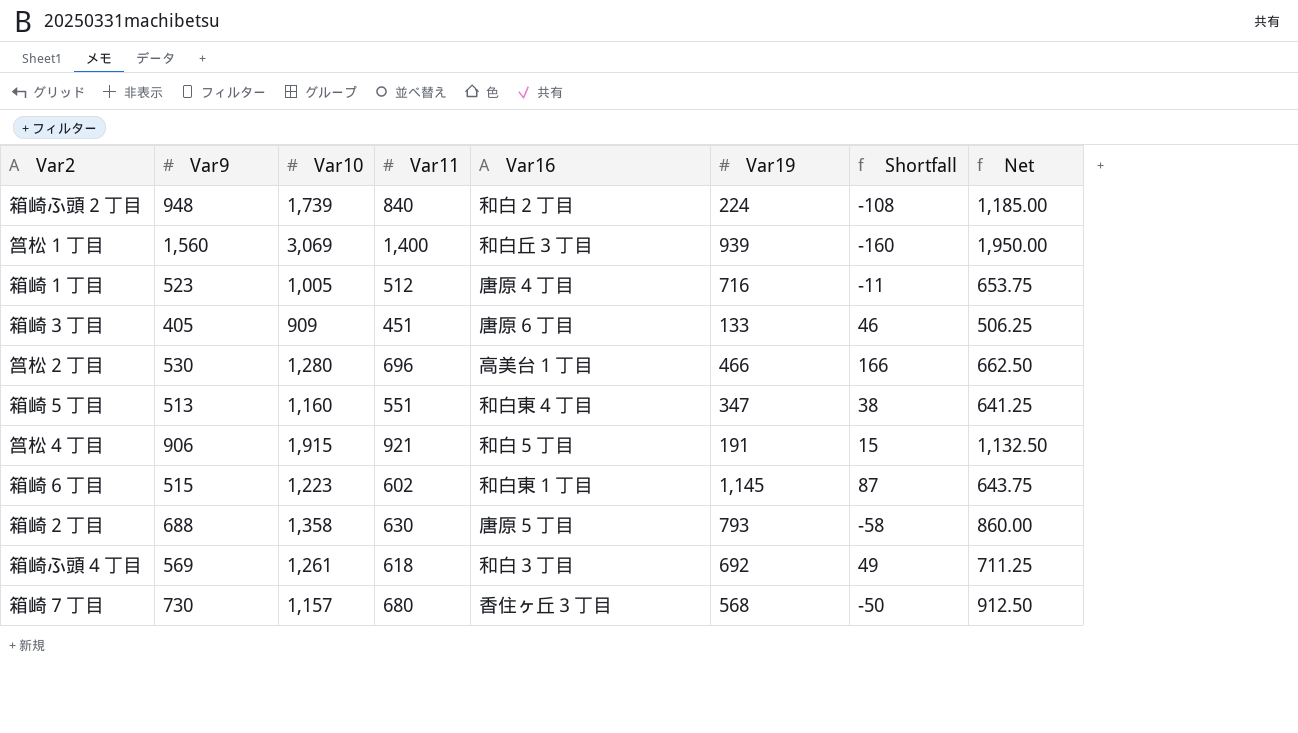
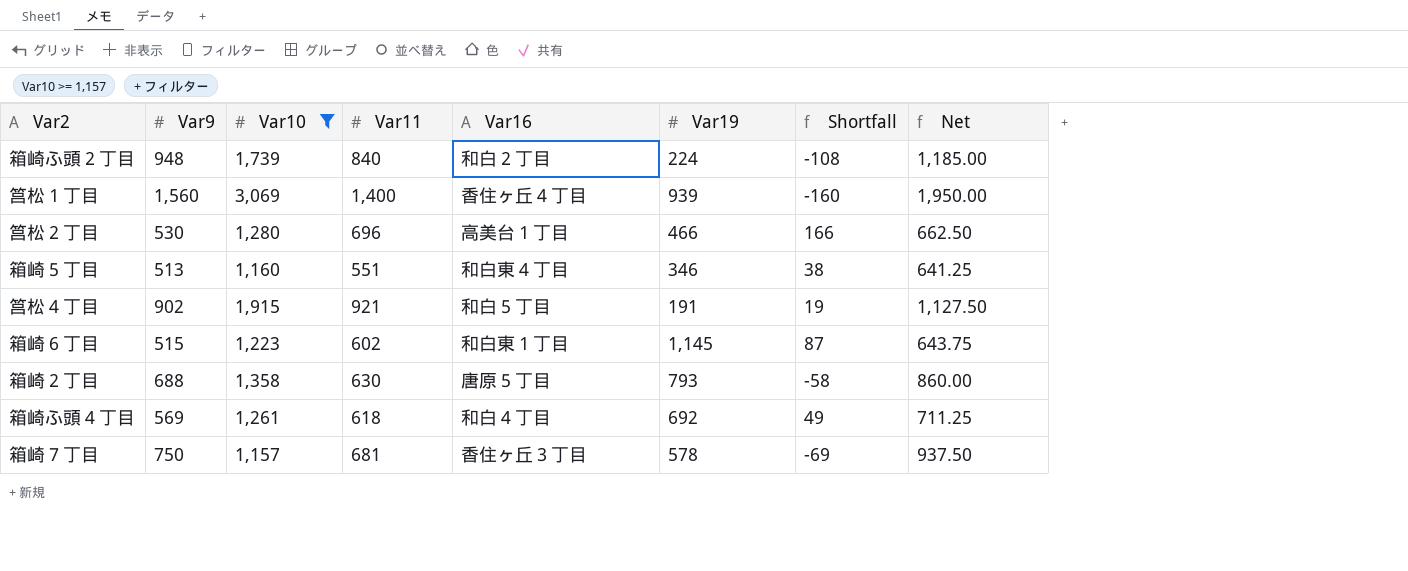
filter: none -> Var10 >= 1,157
筥松１丁目 | Var16: 和白丘３丁目 -> 香住ヶ丘４丁目
箱崎５丁目 | Var19: 347 -> 346
筥松４丁目 | Var9: 906 -> 902
筥松４丁目 | Shortfall: 15 -> 19
筥松４丁目 | Net: 1,132.50 -> 1,127.50
箱崎ふ頭４丁目 | Var16: 和白３丁目 -> 和白４丁目
箱崎７丁目 | Var9: 730 -> 750
箱崎７丁目 | Var11: 680 -> 681
箱崎７丁目 | Var19: 568 -> 578
箱崎７丁目 | Shortfall: -50 -> -69
箱崎７丁目 | Net: 912.50 -> 937.50

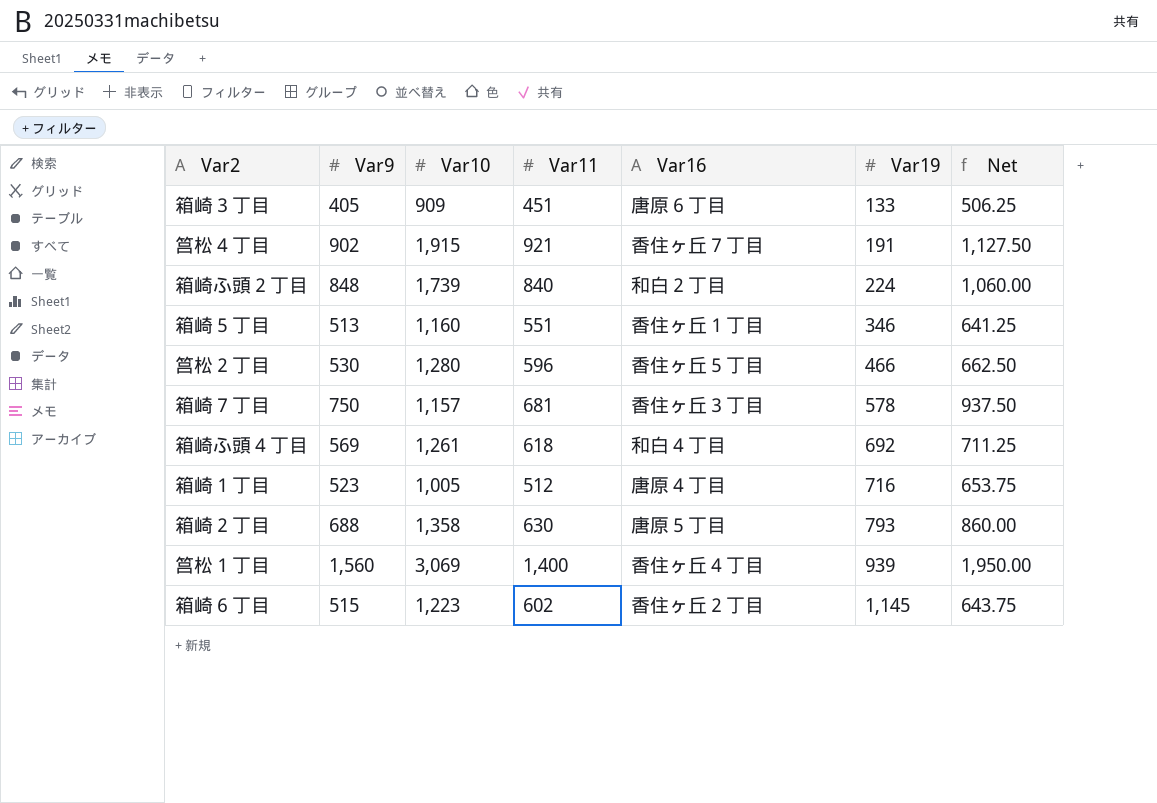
filter: Var10 >= 1,157 -> none
row order: none -> Var19 ascending
column Shortfall | formula: [Var11] - [Var9] -> none
筥松４丁目 | Var16: 和白５丁目 -> 香住ヶ丘７丁目
箱崎ふ頭２丁目 | Var9: 948 -> 848
箱崎ふ頭２丁目 | Net: 1,185.00 -> 1,060.00
箱崎５丁目 | Var16: 和白東４丁目 -> 香住ヶ丘１丁目
筥松２丁目 | Var11: 696 -> 596
筥松２丁目 | Var16: 高美台１丁目 -> 香住ヶ丘５丁目
箱崎６丁目 | Var16: 和白東１丁目 -> 香住ヶ丘２丁目

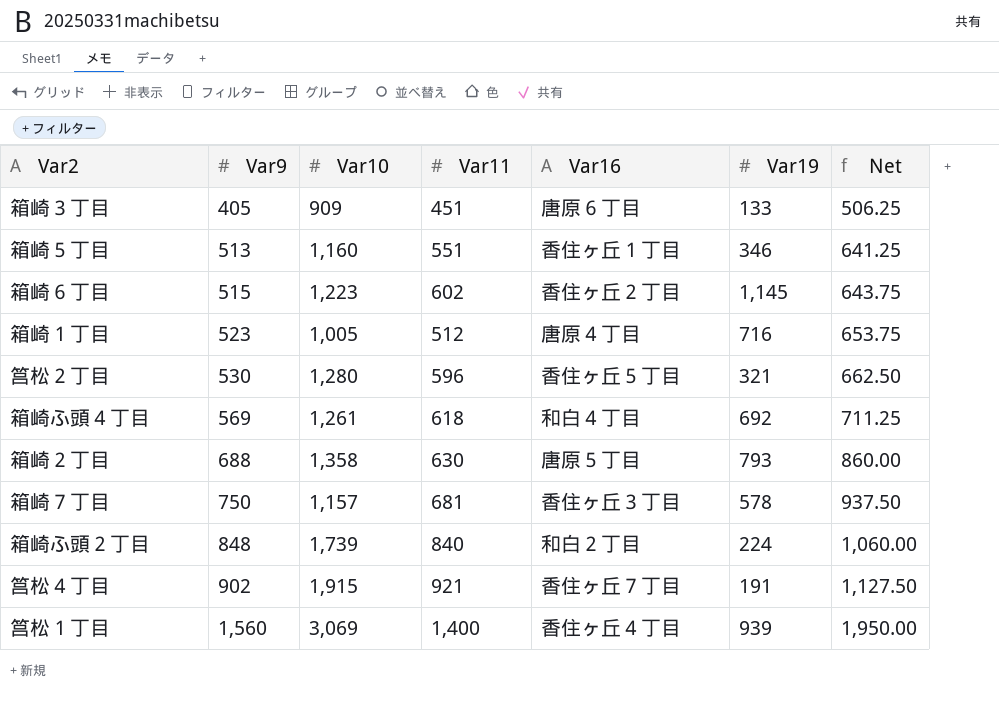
row order: Var19 ascending -> Var9 ascending
筥松２丁目 | Var19: 466 -> 321

